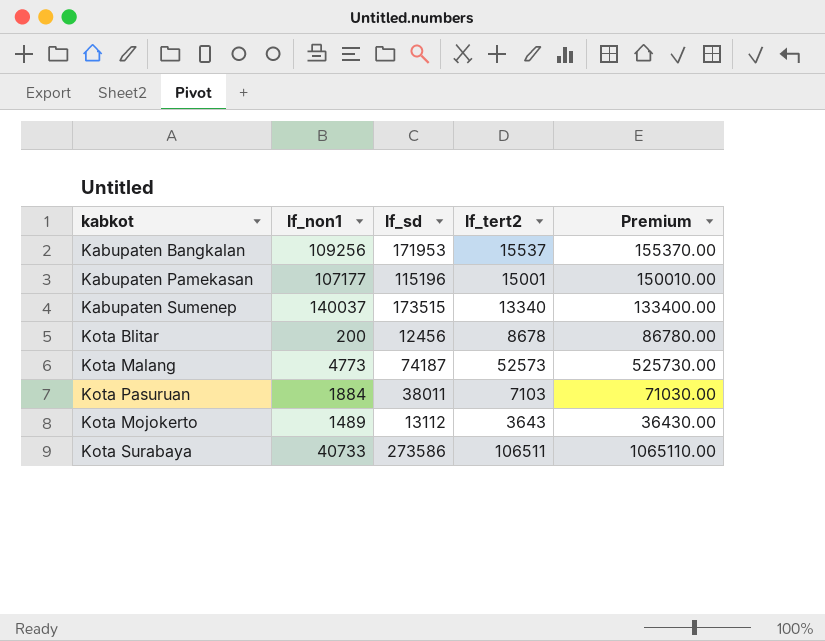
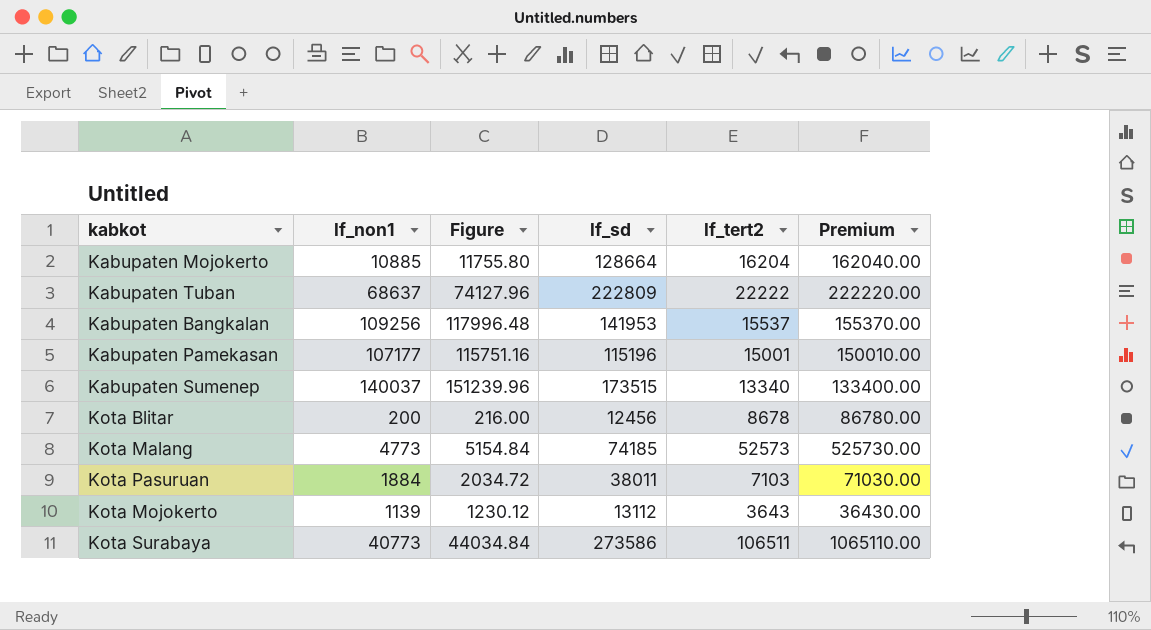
column Figure | formula: none -> [lf_non1] * 1.08
row Kabupaten Mojokerto: none -> 10885 | 11755.80 | 128664 | 16204 | 162040.00
row Kabupaten Tuban: none -> 68637 | 74127.96 | 222809 | 22222 | 222220.00
Kabupaten Bangkalan | lf_sd: 171953 -> 141953
Kota Malang | lf_sd: 74187 -> 74185
Kota Mojokerto | lf_non1: 1489 -> 1139
Kota Surabaya | lf_non1: 40733 -> 40773

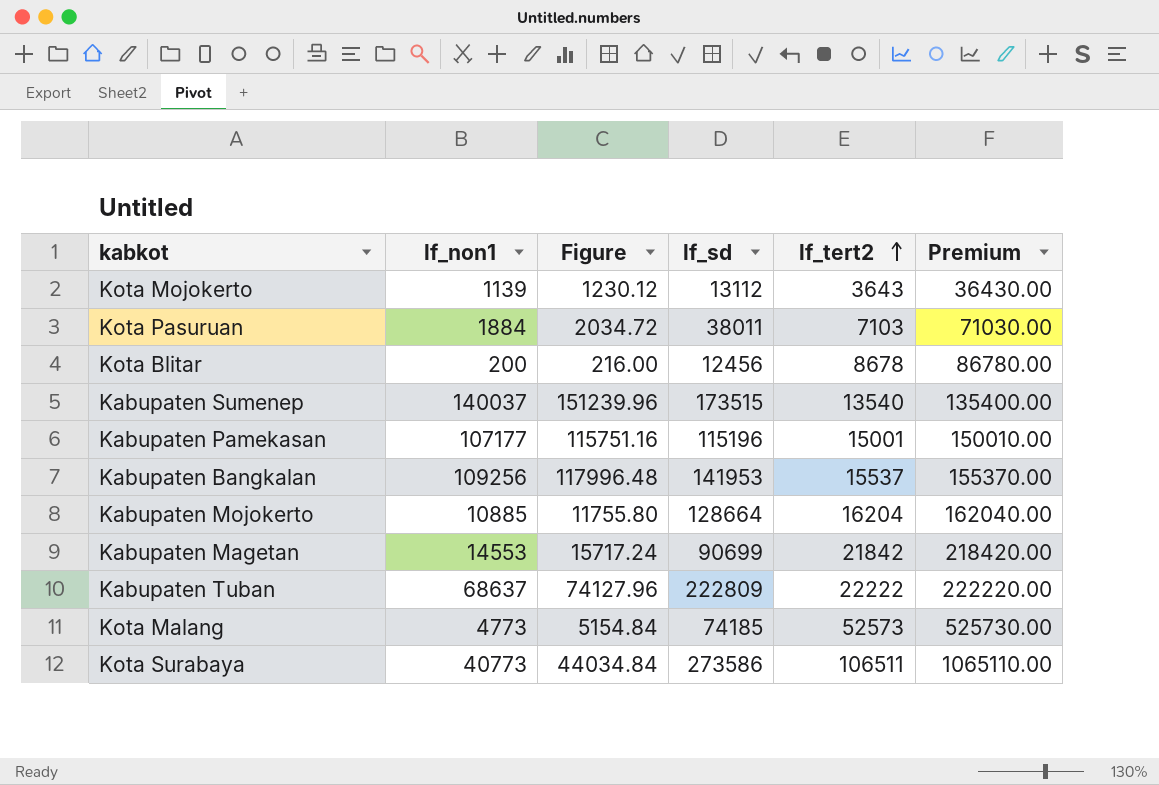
row order: none -> lf_tert2 ascending
Kabupaten Sumenep | lf_tert2: 13340 -> 13540
Kabupaten Sumenep | Premium: 133400.00 -> 135400.00
row Kabupaten Magetan: none -> 14553 | 15717.24 | 90699 | 21842 | 218420.00

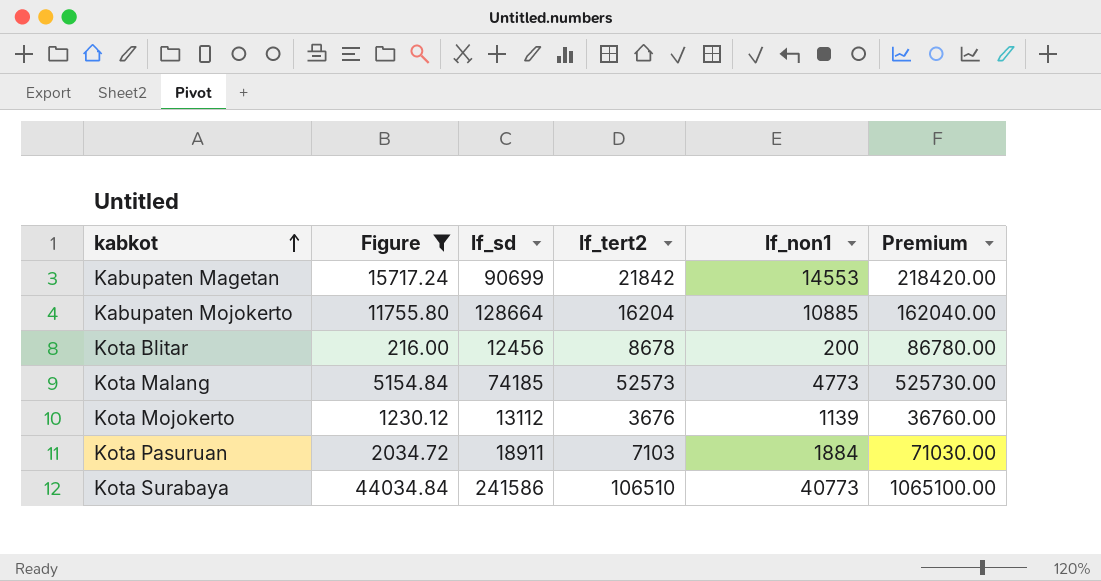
filter: none -> Figure <= 44034.84
row order: lf_tert2 ascending -> kabkot ascending
column lf_non1 | position: 2 -> 5
Kota Mojokerto | lf_tert2: 3643 -> 3676
Kota Mojokerto | Premium: 36430.00 -> 36760.00
Kota Pasuruan | lf_sd: 38011 -> 18911
Kota Surabaya | lf_sd: 273586 -> 241586
Kota Surabaya | lf_tert2: 106511 -> 106510
Kota Surabaya | Premium: 1065110.00 -> 1065100.00

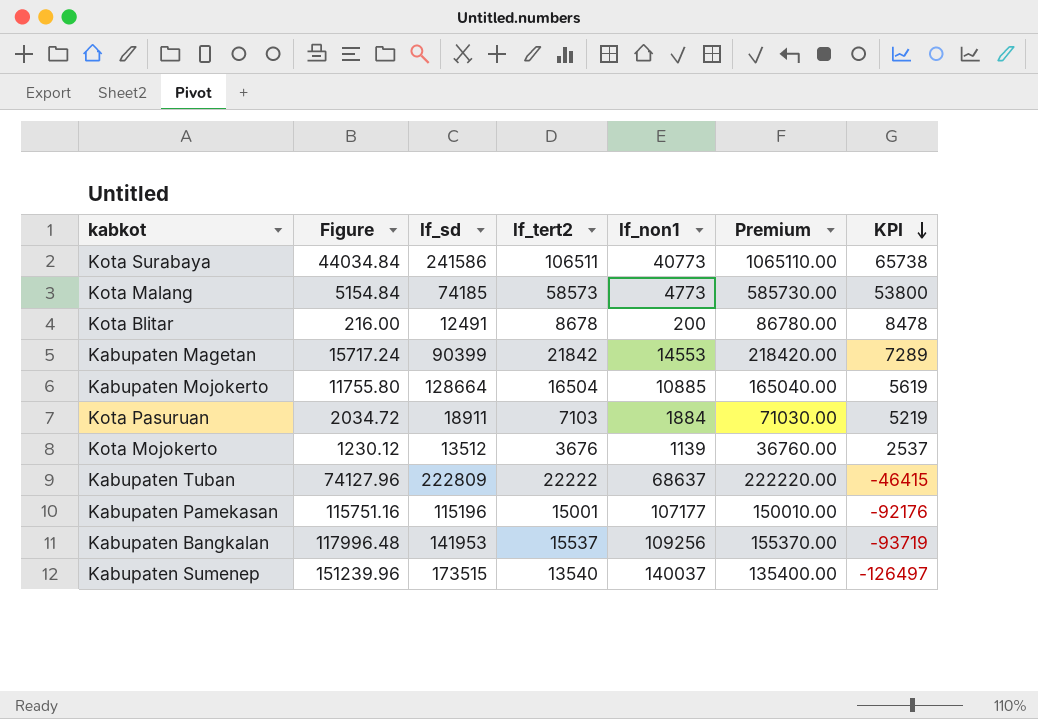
filter: Figure <= 44034.84 -> none
row order: kabkot ascending -> KPI descending
column KPI | formula: none -> [lf_tert2] - [lf_non1]
Kota Surabaya | lf_tert2: 106510 -> 106511
Kota Surabaya | Premium: 1065100.00 -> 1065110.00
Kota Malang | lf_tert2: 52573 -> 58573
Kota Malang | Premium: 525730.00 -> 585730.00
Kota Blitar | lf_sd: 12456 -> 12491
Kabupaten Magetan | lf_sd: 90699 -> 90399
Kabupaten Mojokerto | lf_tert2: 16204 -> 16504
Kabupaten Mojokerto | Premium: 162040.00 -> 165040.00
Kota Mojokerto | lf_sd: 13112 -> 13512

